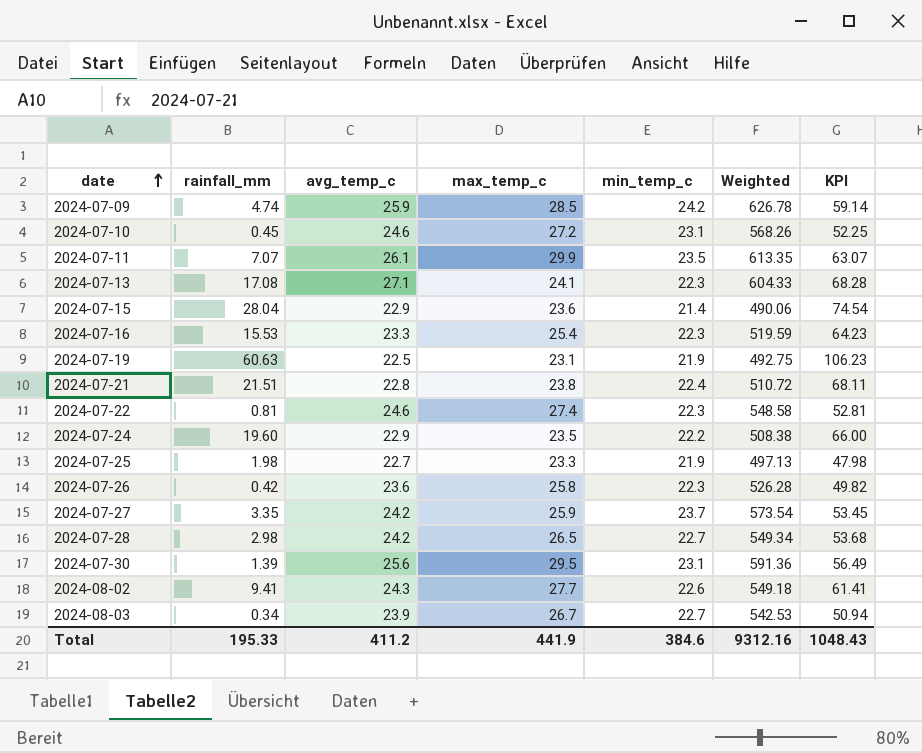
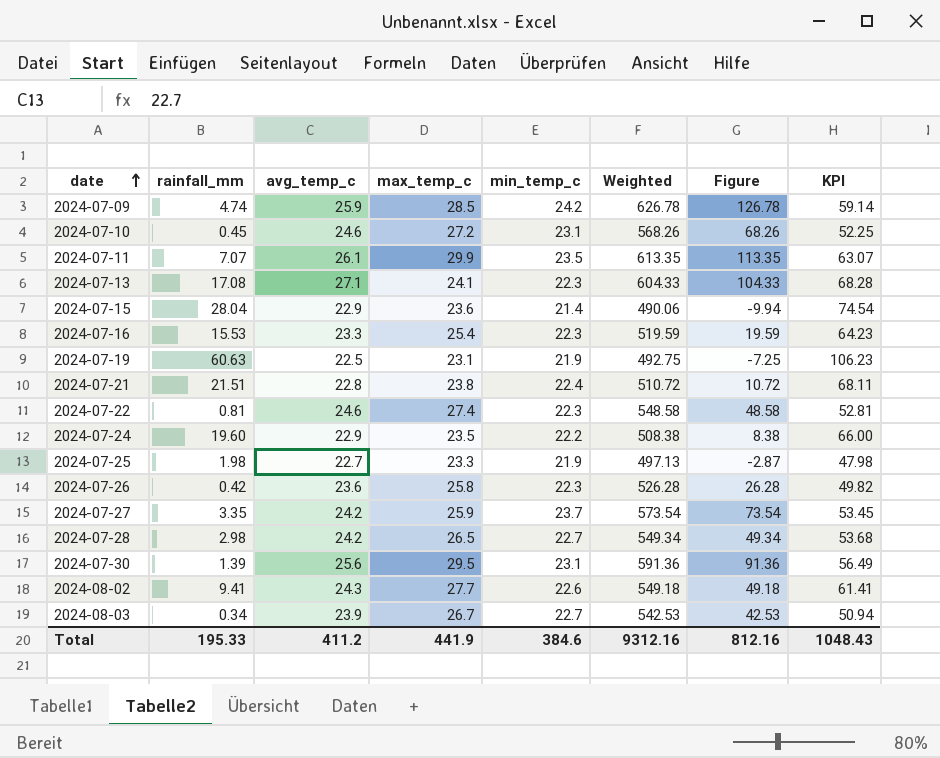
column Figure | formula: none -> [Weighted] - 500

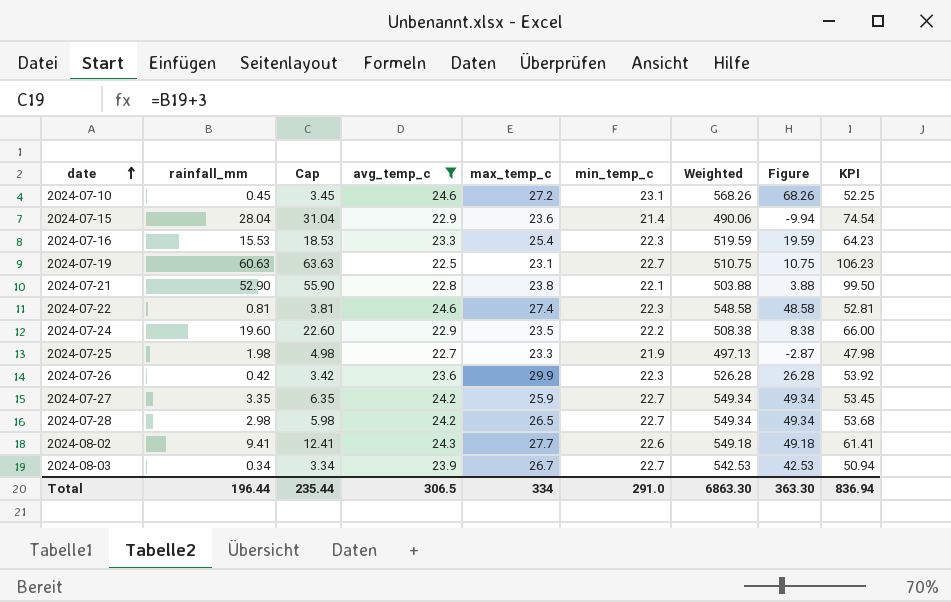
filter: none -> avg_temp_c <= 24.6
column Cap | formula: none -> [rainfall_mm] + 3
2024-07-19 | min_temp_c: 21.9 -> 22.7
2024-07-19 | Weighted: 492.75 -> 510.75
2024-07-19 | Figure: -7.25 -> 10.75
2024-07-21 | rainfall_mm: 21.51 -> 52.90
2024-07-21 | min_temp_c: 22.4 -> 22.1
2024-07-21 | Weighted: 510.72 -> 503.88
2024-07-21 | Figure: 10.72 -> 3.88
2024-07-21 | KPI: 68.11 -> 99.50
2024-07-26 | max_temp_c: 25.8 -> 29.9
2024-07-26 | KPI: 49.82 -> 53.92
2024-07-27 | min_temp_c: 23.7 -> 22.7
2024-07-27 | Weighted: 573.54 -> 549.34
2024-07-27 | Figure: 73.54 -> 49.34
Total | rainfall_mm: 195.33 -> 196.44
Total | avg_temp_c: 411.2 -> 306.5
Total | max_temp_c: 441.9 -> 334
Total | min_temp_c: 384.6 -> 291.0
Total | Weighted: 9312.16 -> 6863.30
Total | Figure: 812.16 -> 363.30
Total | KPI: 1048.43 -> 836.94

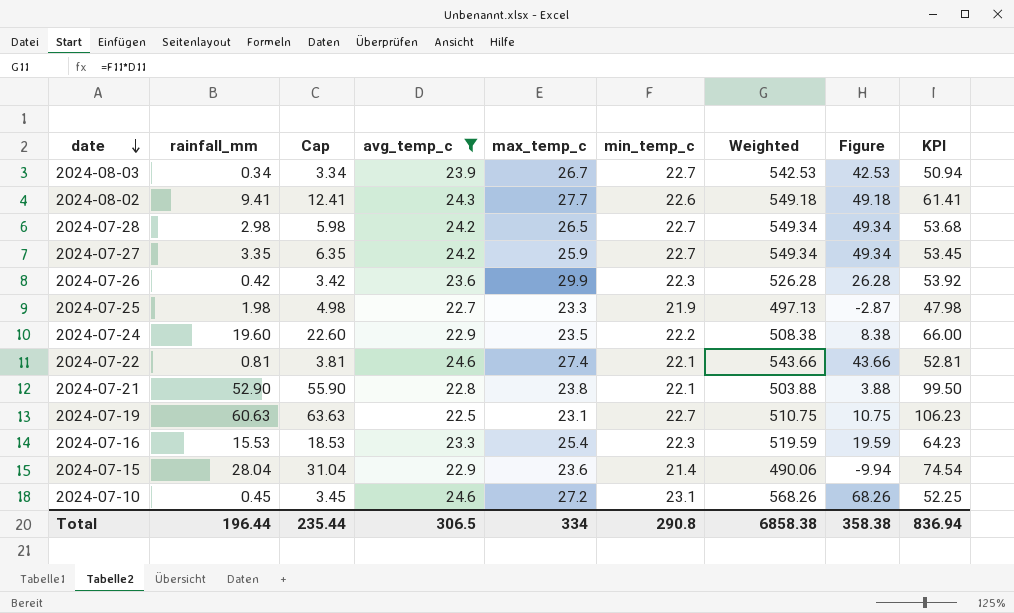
row order: date ascending -> date descending
2024-07-22 | min_temp_c: 22.3 -> 22.1
2024-07-22 | Weighted: 548.58 -> 543.66
2024-07-22 | Figure: 48.58 -> 43.66
Total | min_temp_c: 291.0 -> 290.8
Total | Weighted: 6863.30 -> 6858.38
Total | Figure: 363.30 -> 358.38

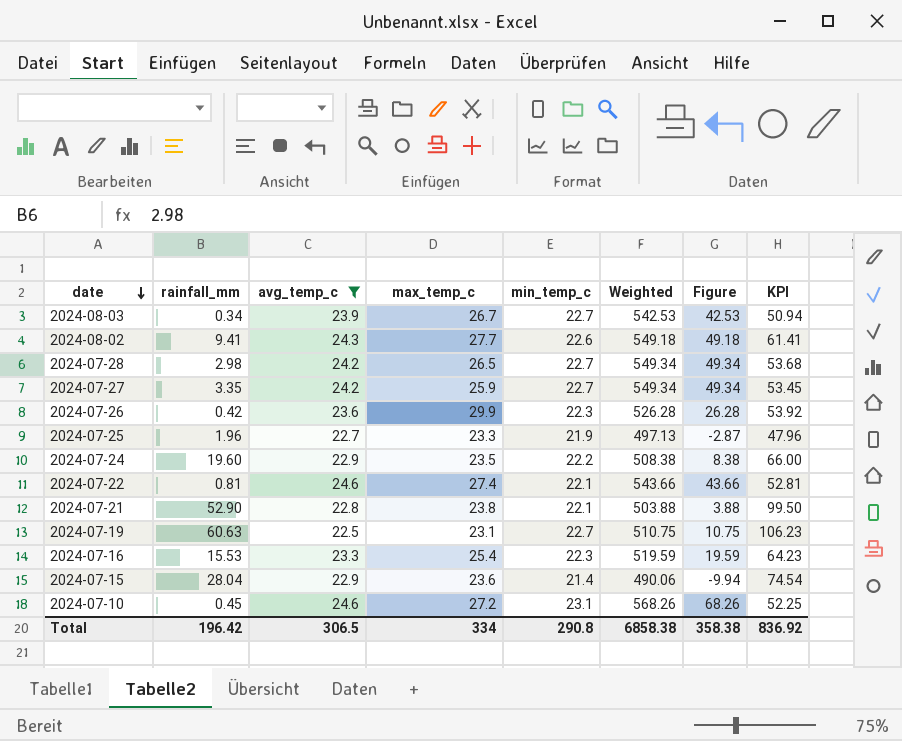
column Cap | formula: [rainfall_mm] + 3 -> none
2024-07-25 | rainfall_mm: 1.98 -> 1.96
2024-07-25 | KPI: 47.98 -> 47.96
Total | rainfall_mm: 196.44 -> 196.42
Total | KPI: 836.94 -> 836.92

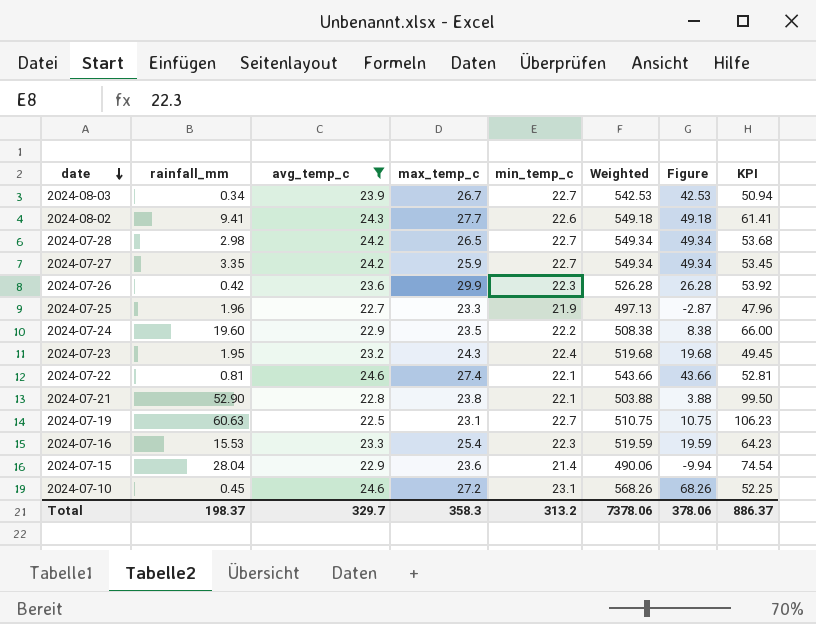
row 2024-07-23: none -> 1.95 | 23.2 | 24.3 | 22.4 | 519.68 | 19.68 | 49.45
Total | rainfall_mm: 196.42 -> 198.37
Total | avg_temp_c: 306.5 -> 329.7
Total | max_temp_c: 334 -> 358.3
Total | min_temp_c: 290.8 -> 313.2
Total | Weighted: 6858.38 -> 7378.06
Total | Figure: 358.38 -> 378.06
Total | KPI: 836.92 -> 886.37

